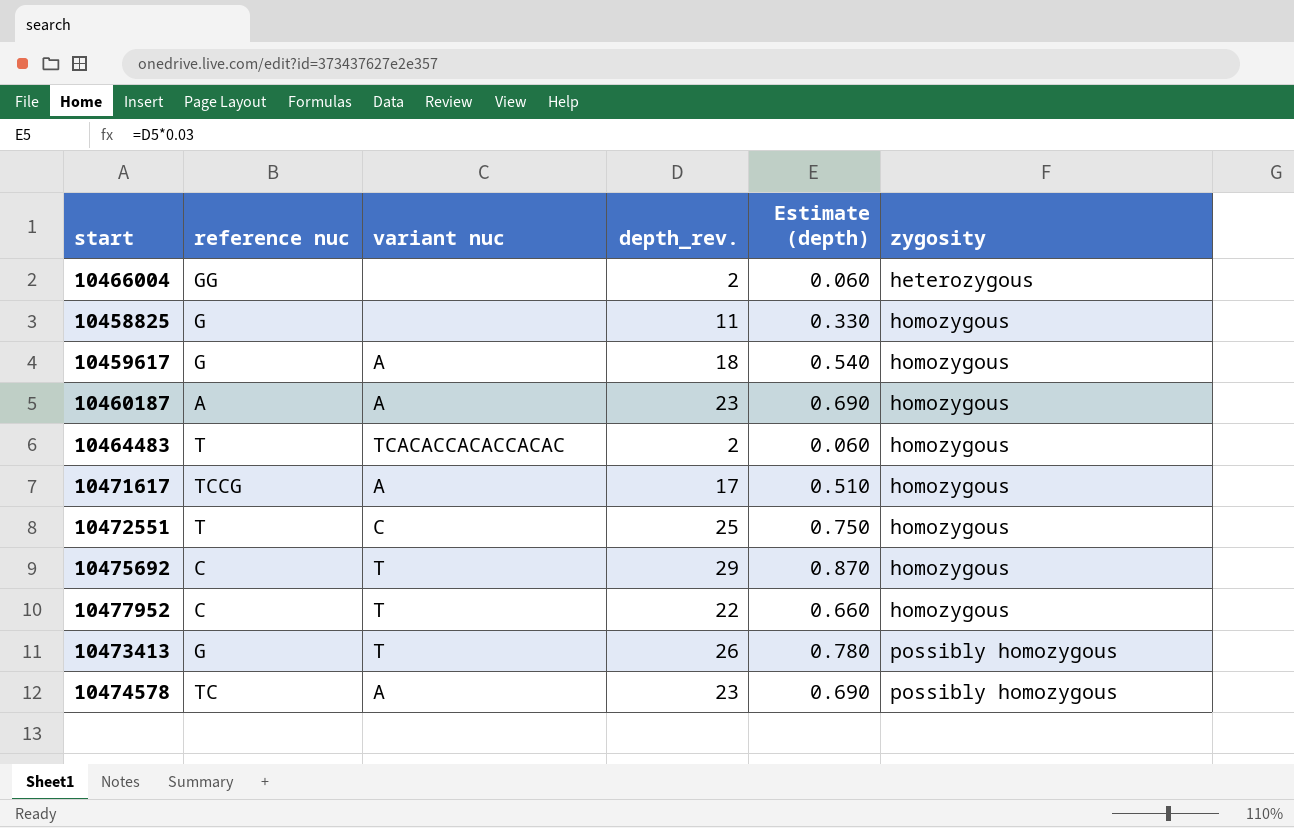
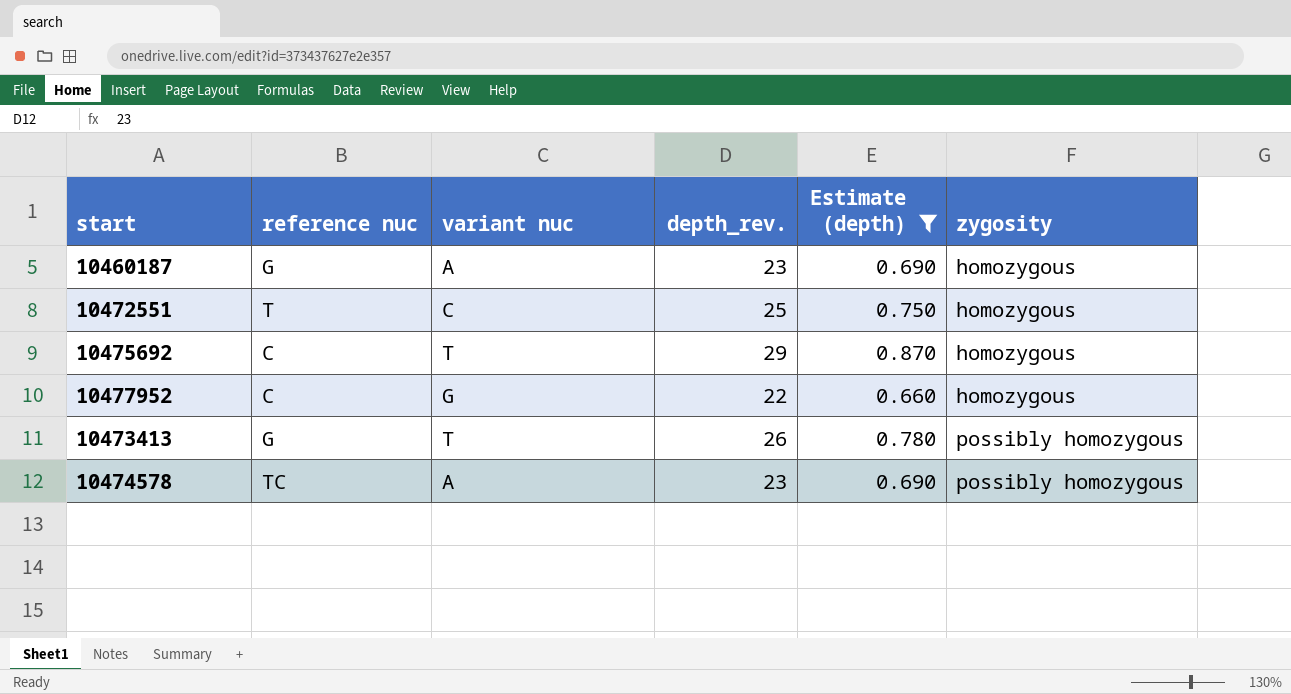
filter: none -> Estimate (depth) >= 0.660
10460187 | reference nuc: A -> G
10477952 | variant nuc: T -> G

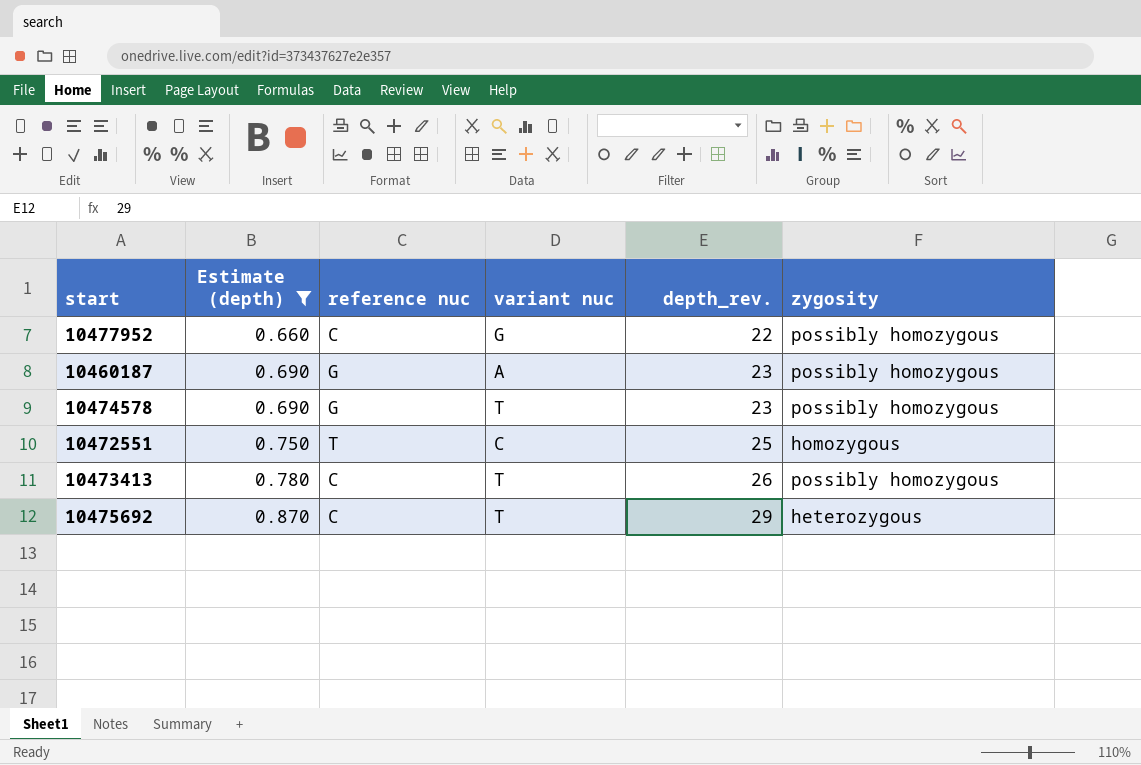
row order: zygosity ascending -> Estimate (depth) ascending
column Estimate (depth) | position: 5 -> 2
10477952 | zygosity: homozygous -> possibly homozygous
10460187 | zygosity: homozygous -> possibly homozygous
10474578 | reference nuc: TC -> G
10474578 | variant nuc: A -> T
10473413 | reference nuc: G -> C
10475692 | zygosity: homozygous -> heterozygous

